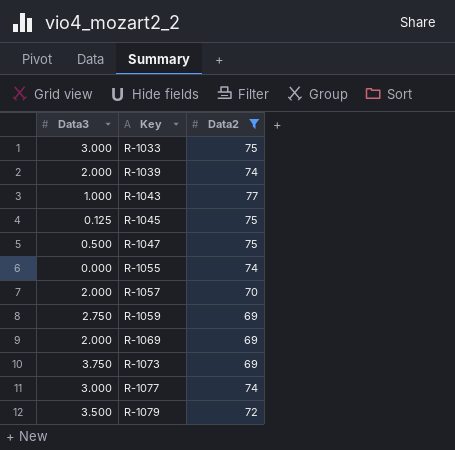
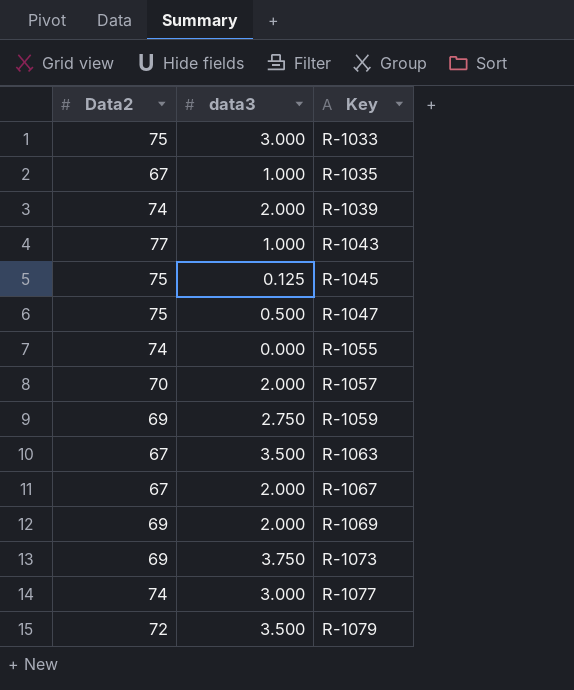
filter: Data2 != 67 -> none
column Data2 | position: 3 -> 1
column name: Data3 -> data3

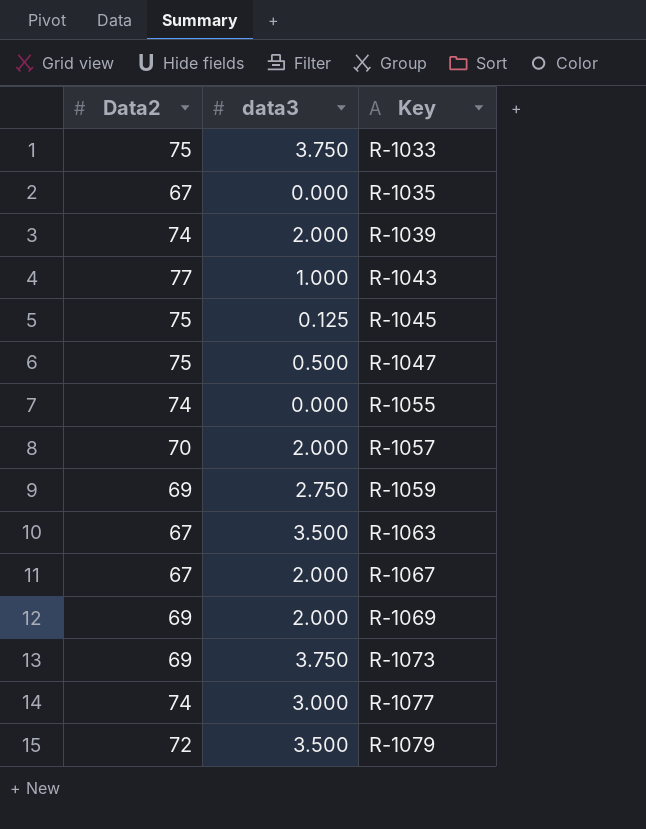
R-1033 | data3: 3.000 -> 3.750
R-1035 | data3: 1.000 -> 0.000

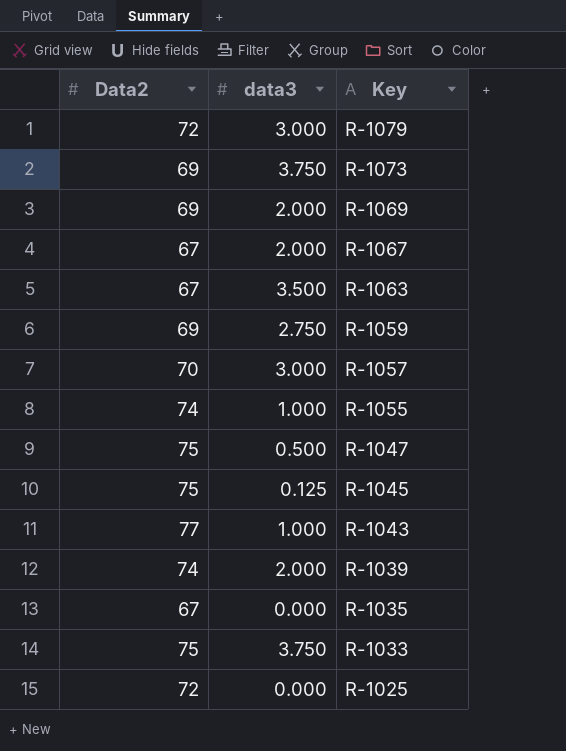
row order: Key ascending -> Key descending
row R-1077: 74 | 3.000 -> none
R-1079 | data3: 3.500 -> 3.000
R-1057 | data3: 2.000 -> 3.000
R-1055 | data3: 0.000 -> 1.000
row R-1025: none -> 72 | 0.000

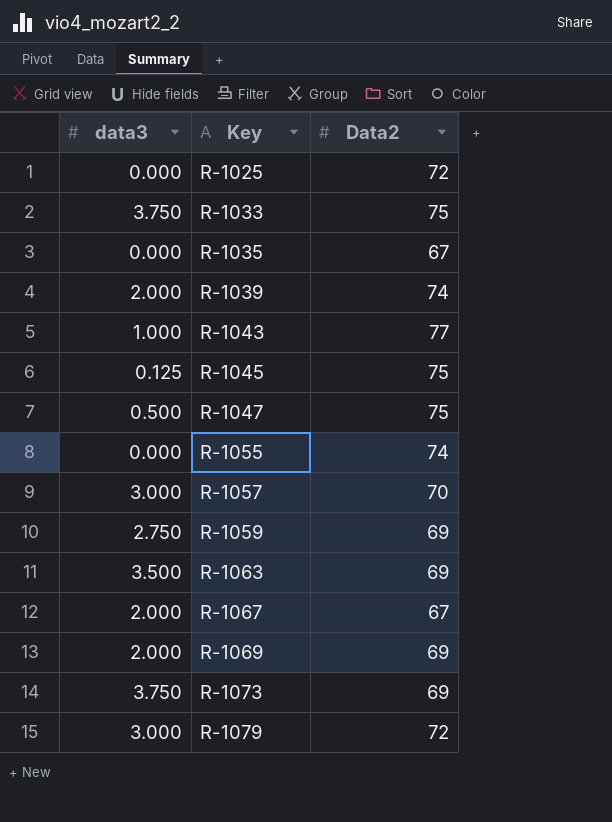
row order: Key descending -> Key ascending
column Data2 | position: 1 -> 3
R-1055 | data3: 1.000 -> 0.000
R-1063 | Data2: 67 -> 69

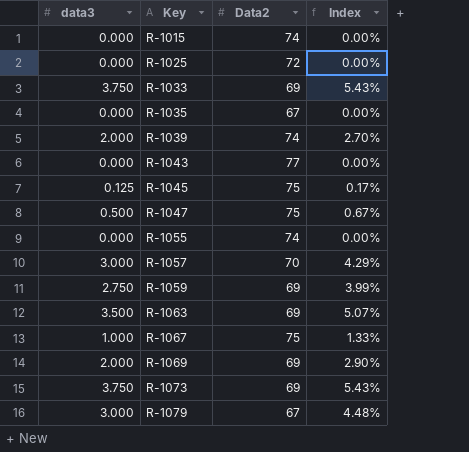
column Index | formula: none -> [data3] / [Data2]
row R-1015: none -> 0.000 | 74 | 0.00%
R-1033 | Data2: 75 -> 69
R-1043 | data3: 1.000 -> 0.000
R-1067 | data3: 2.000 -> 1.000
R-1067 | Data2: 67 -> 75
R-1079 | Data2: 72 -> 67

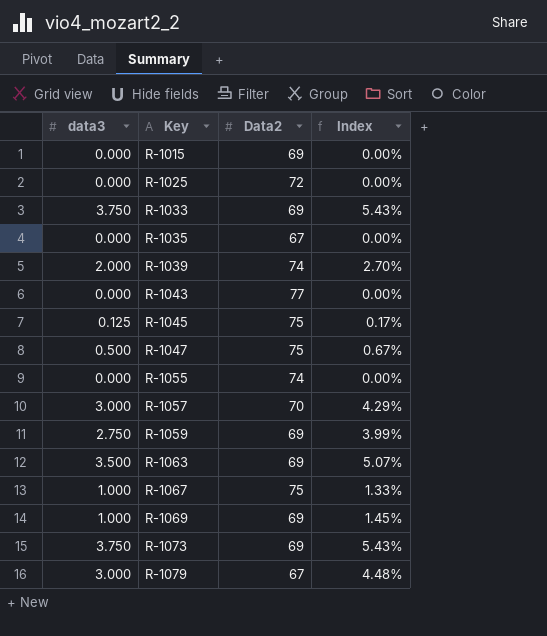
R-1015 | Data2: 74 -> 69
R-1069 | data3: 2.000 -> 1.000
R-1069 | Index: 2.90% -> 1.45%

